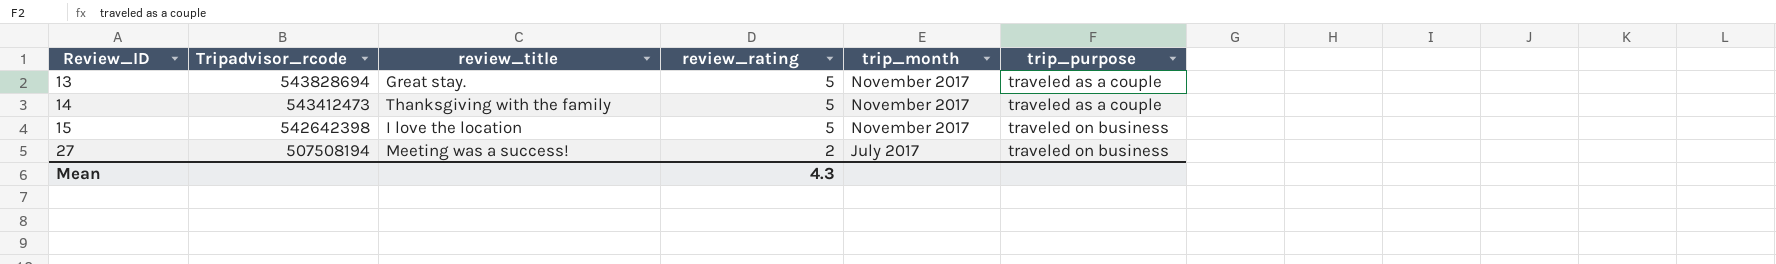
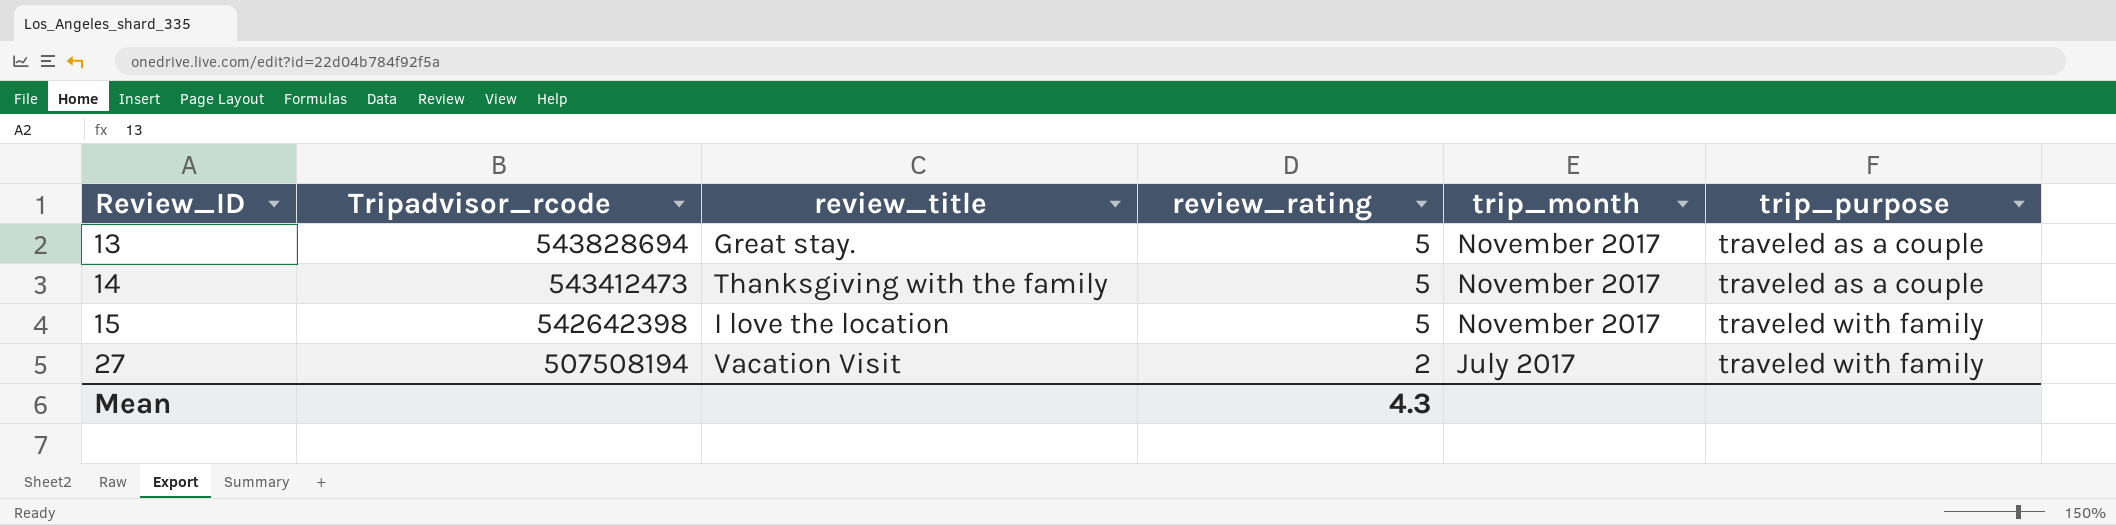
15 | trip_purpose: traveled on business -> traveled with family
27 | review_title: Meeting was a success! -> Vacation Visit
27 | trip_purpose: traveled on business -> traveled with family

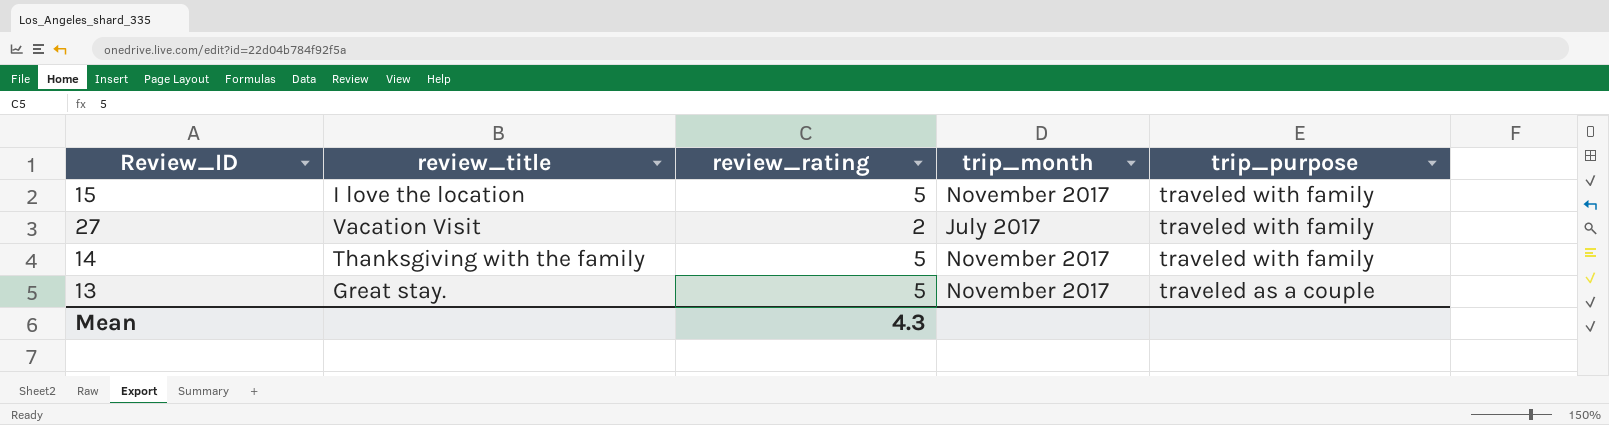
row order: Review_ID ascending -> trip_purpose descending
column Tripadvisor_rcode | position: 2 -> none
14 | trip_purpose: traveled as a couple -> traveled with family

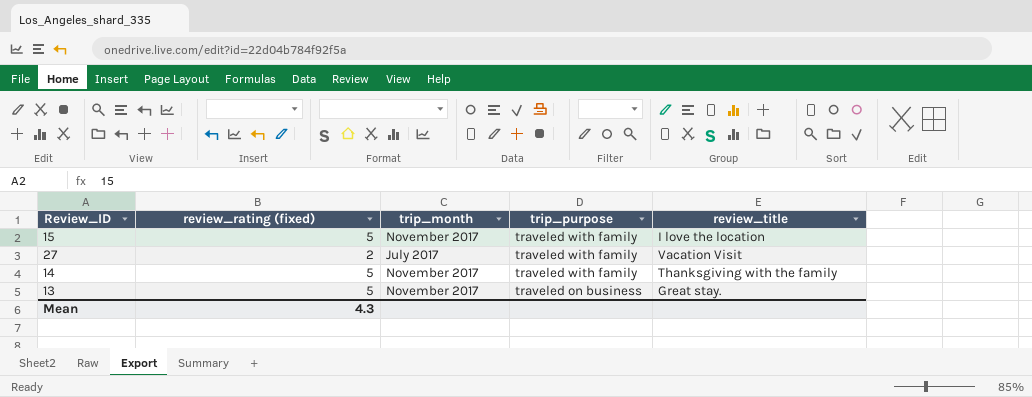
column name: review_rating -> review_rating (fixed)
column review_title | position: 2 -> 5
13 | trip_purpose: traveled as a couple -> traveled on business

